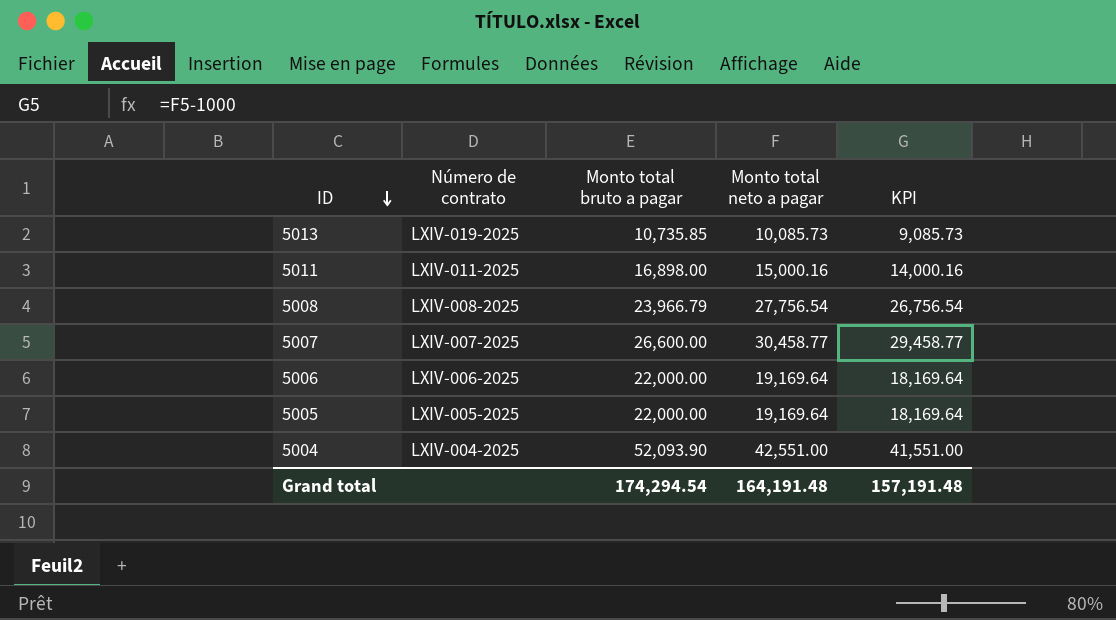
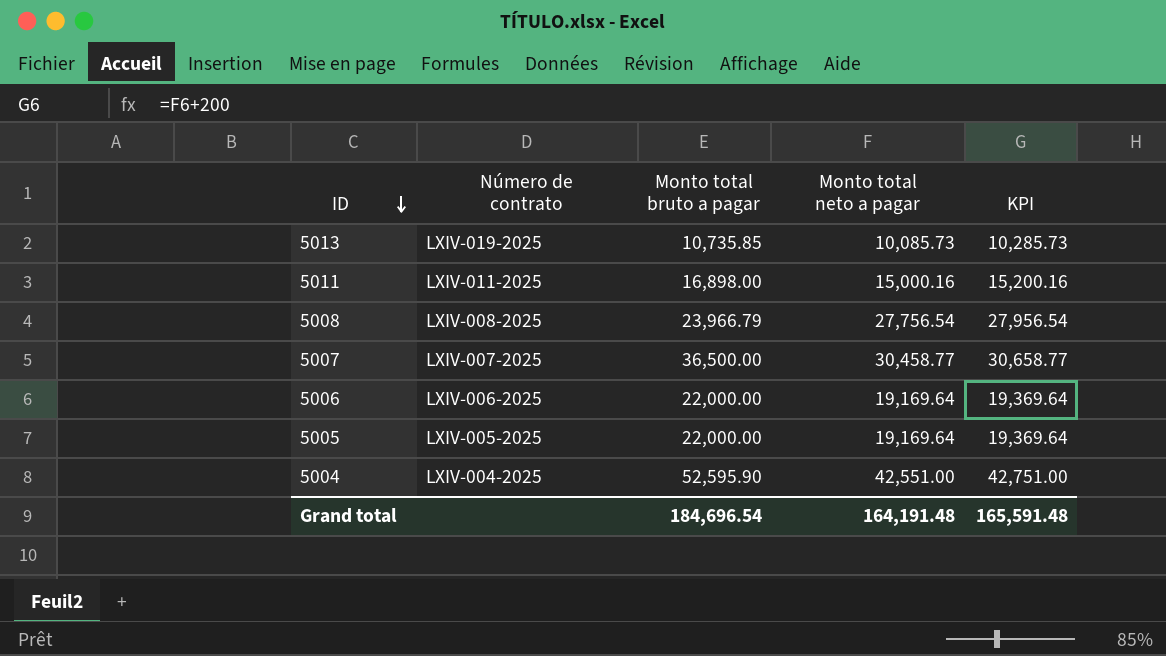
column KPI | formula: [Monto total neto a pagar] - 1000 -> [Monto total neto a pagar] + 200
5007 | Monto total bruto a pagar: 26,600.00 -> 36,500.00
5004 | Monto total bruto a pagar: 52,093.90 -> 52,595.90
Grand total | Monto total bruto a pagar: 174,294.54 -> 184,696.54
Grand total | KPI: 157,191.48 -> 165,591.48

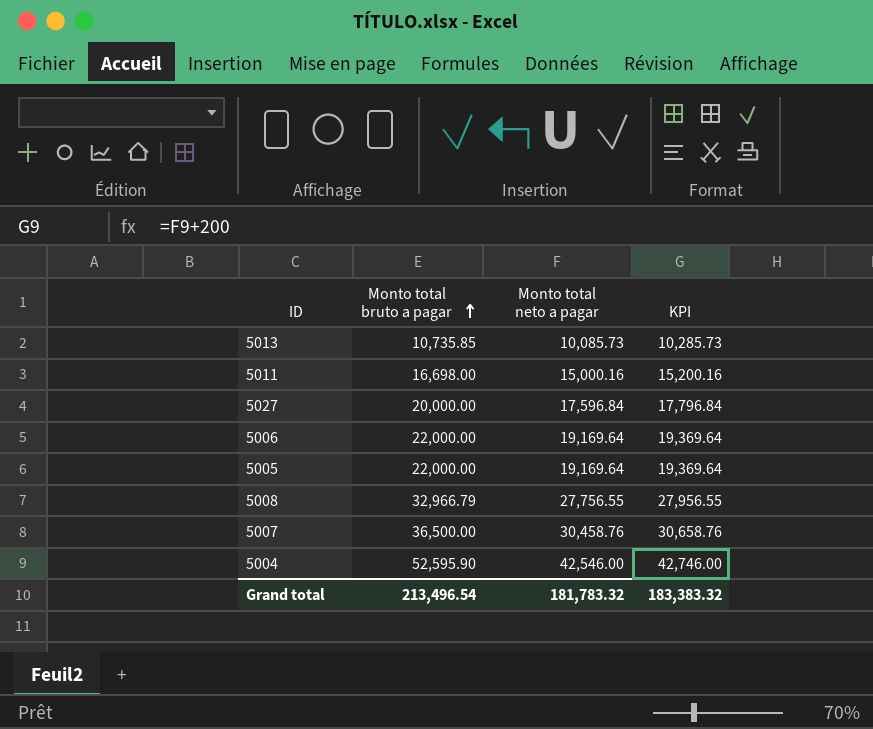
row order: ID descending -> Monto total bruto a pagar ascending
column Número de contrato | position: 2 -> none
5011 | Monto total bruto a pagar: 16,898.00 -> 16,698.00
row 5027: none -> 20,000.00 | 17,596.84 | 17,796.84
5008 | Monto total bruto a pagar: 23,966.79 -> 32,966.79
5008 | Monto total neto a pagar: 27,756.54 -> 27,756.55
5008 | KPI: 27,956.54 -> 27,956.55
5007 | Monto total neto a pagar: 30,458.77 -> 30,458.76
5007 | KPI: 30,658.77 -> 30,658.76
5004 | Monto total neto a pagar: 42,551.00 -> 42,546.00
5004 | KPI: 42,751.00 -> 42,746.00
Grand total | Monto total bruto a pagar: 184,696.54 -> 213,496.54
Grand total | Monto total neto a pagar: 164,191.48 -> 181,783.32
Grand total | KPI: 165,591.48 -> 183,383.32

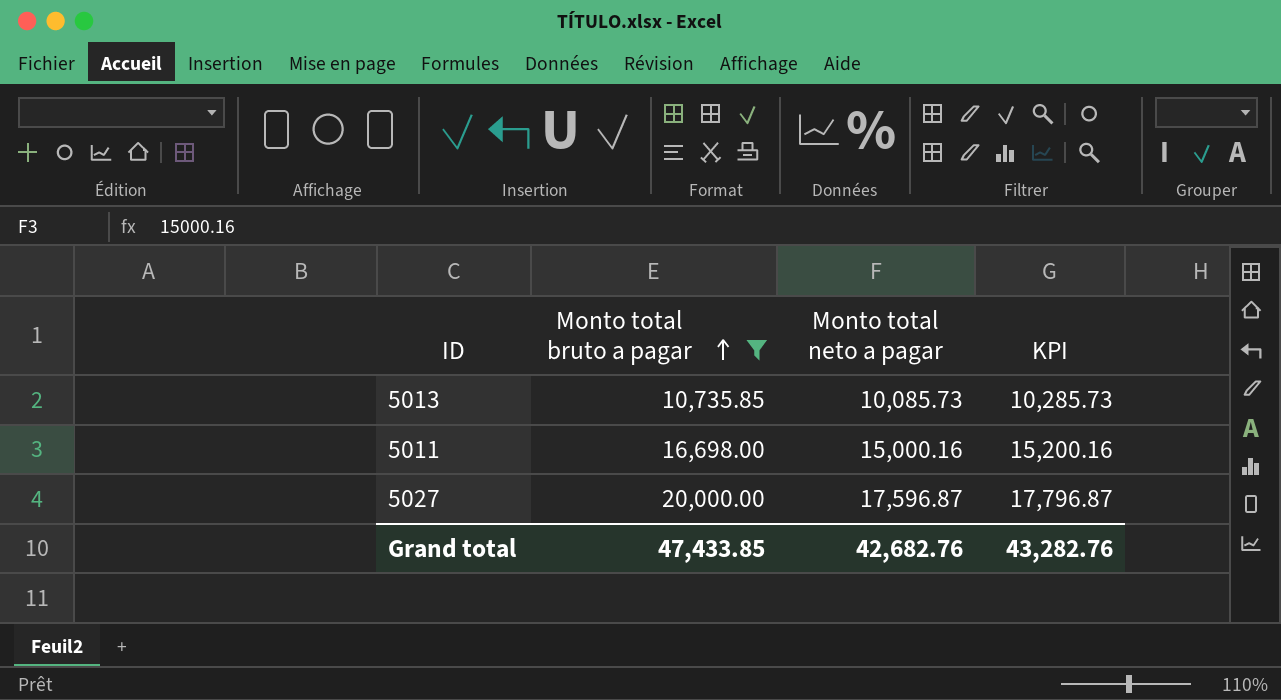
filter: none -> Monto total bruto a pagar <= 20,000.00
5027 | Monto total neto a pagar: 17,596.84 -> 17,596.87
5027 | KPI: 17,796.84 -> 17,796.87
Grand total | Monto total bruto a pagar: 213,496.54 -> 47,433.85
Grand total | Monto total neto a pagar: 181,783.32 -> 42,682.76
Grand total | KPI: 183,383.32 -> 43,282.76

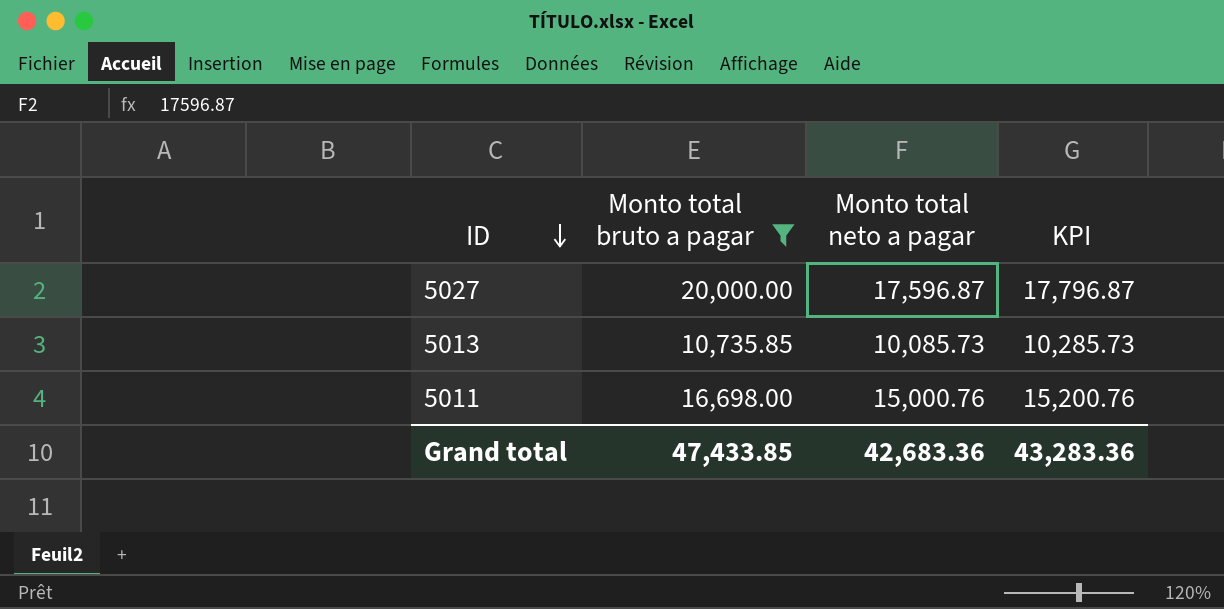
row order: Monto total bruto a pagar ascending -> ID descending
5011 | Monto total neto a pagar: 15,000.16 -> 15,000.76
5011 | KPI: 15,200.16 -> 15,200.76
Grand total | Monto total neto a pagar: 42,682.76 -> 42,683.36
Grand total | KPI: 43,282.76 -> 43,283.36

